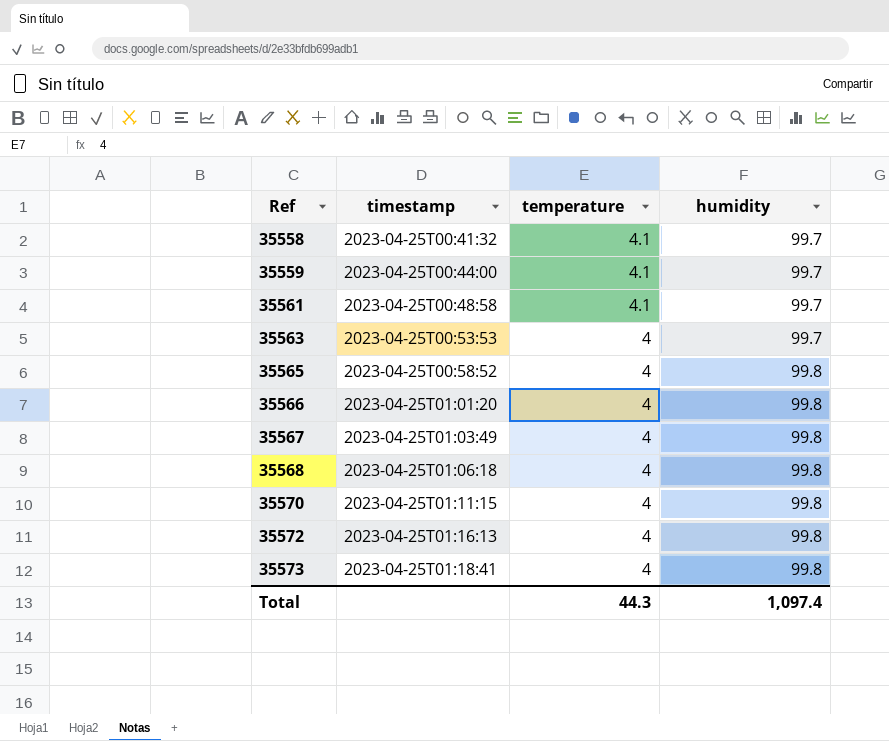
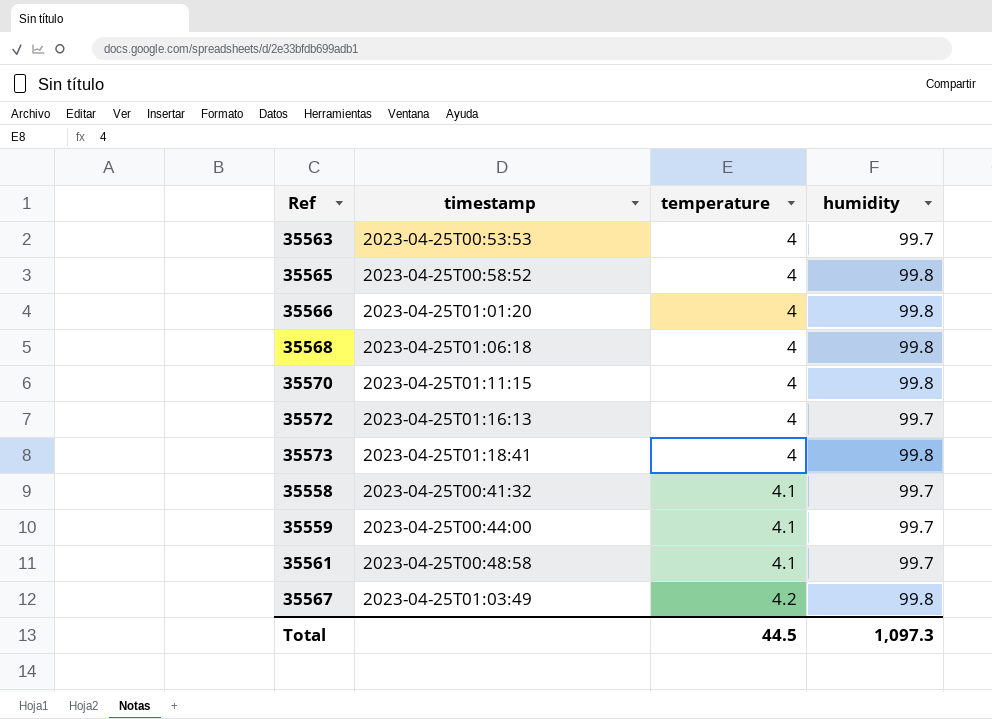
row order: Ref ascending -> temperature ascending
35572 | humidity: 99.8 -> 99.7
35567 | temperature: 4 -> 4.2
Total | temperature: 44.3 -> 44.5
Total | humidity: 1,097.4 -> 1,097.3

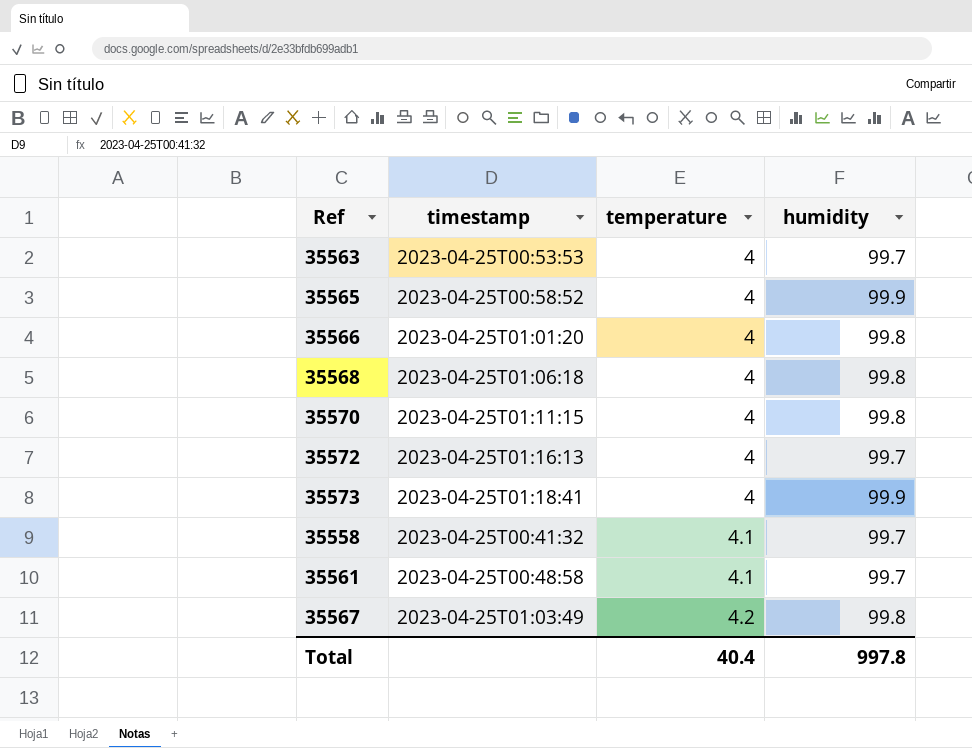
row 35559: 2023-04-25T00:44:00 | 4.1 | 99.7 -> none
35565 | humidity: 99.8 -> 99.9
35573 | humidity: 99.8 -> 99.9
Total | temperature: 44.5 -> 40.4
Total | humidity: 1,097.3 -> 997.8

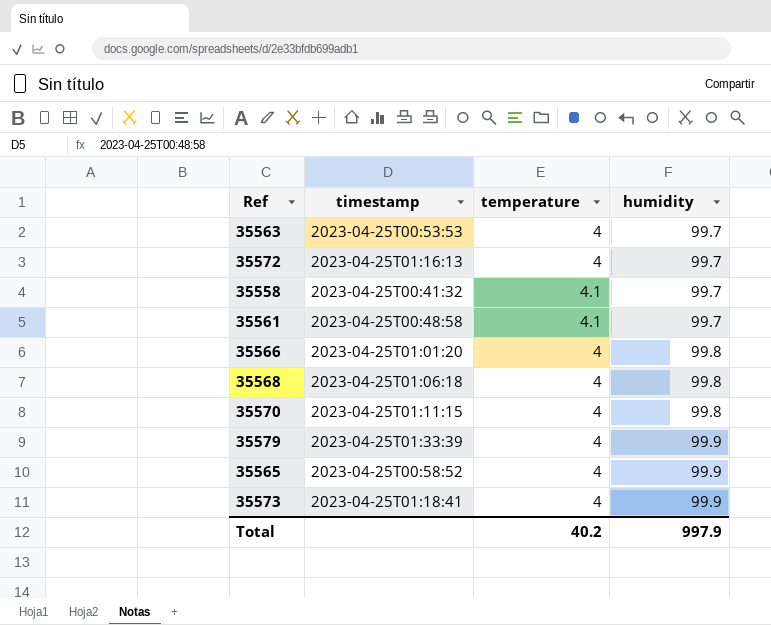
row order: temperature ascending -> humidity ascending
row 35567: 2023-04-25T01:03:49 | 4.2 | 99.8 -> none
row 35579: none -> 2023-04-25T01:33:39 | 4 | 99.9
Total | temperature: 40.4 -> 40.2
Total | humidity: 997.8 -> 997.9

